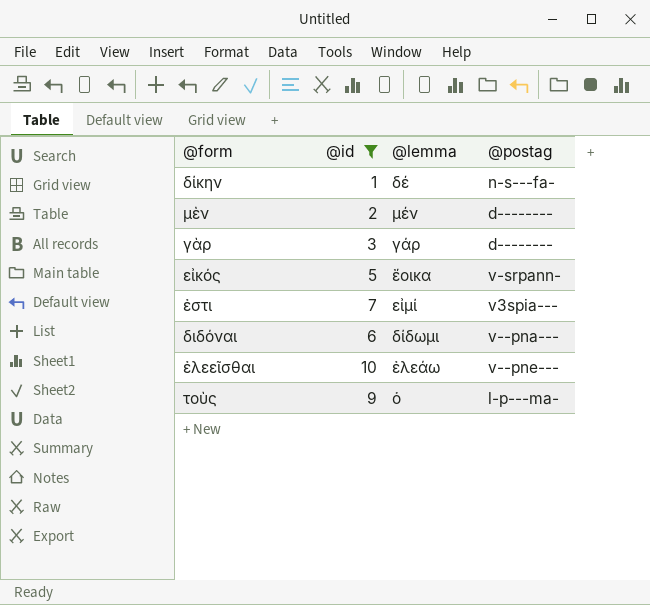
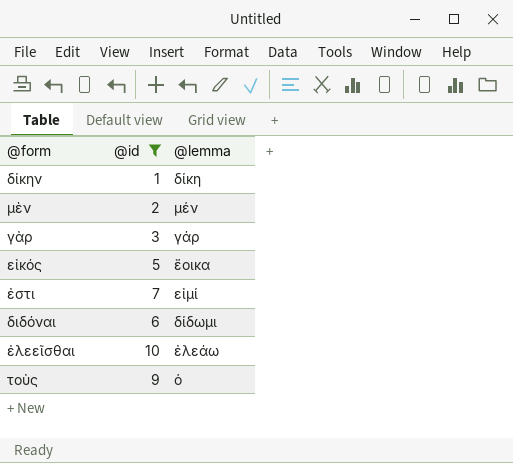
column @postag | position: 4 -> none
δίκην | @lemma: δέ -> δίκη

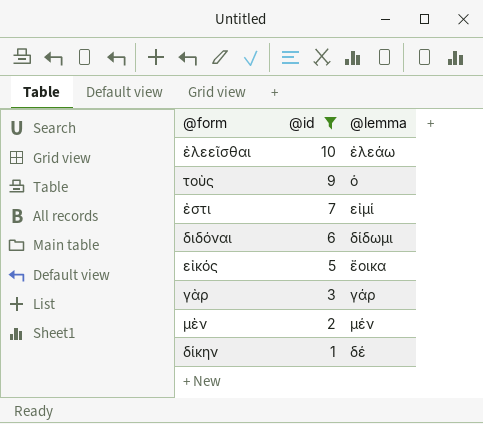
row order: none -> @id descending
δίκην | @lemma: δίκη -> δέ

